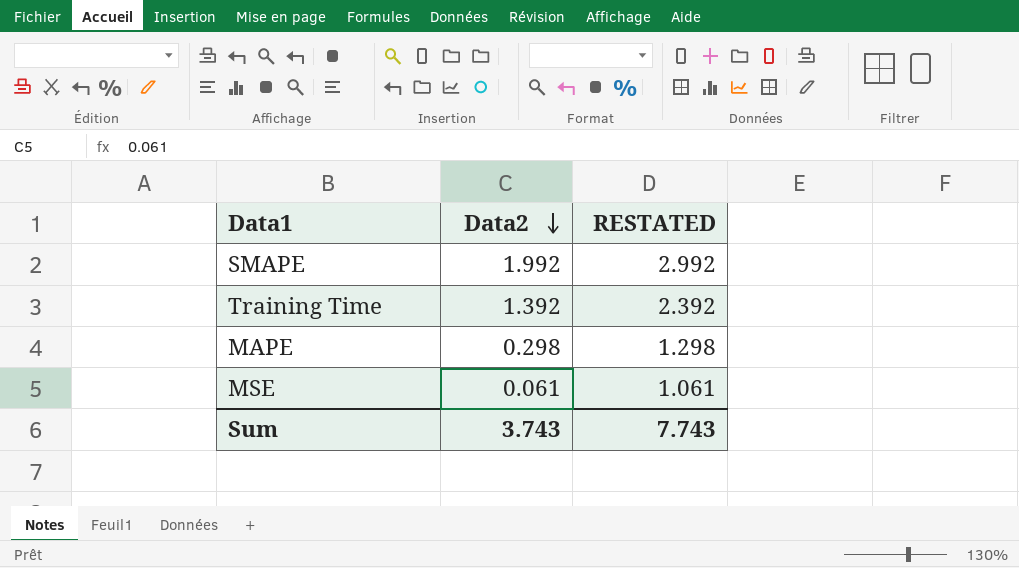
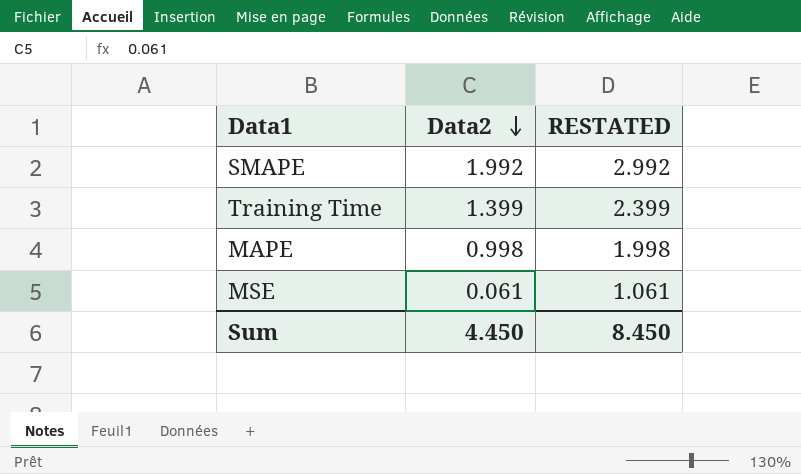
Training Time | Data2: 1.392 -> 1.399
Training Time | RESTATED: 2.392 -> 2.399
MAPE | Data2: 0.298 -> 0.998
MAPE | RESTATED: 1.298 -> 1.998
Sum | Data2: 3.743 -> 4.450
Sum | RESTATED: 7.743 -> 8.450

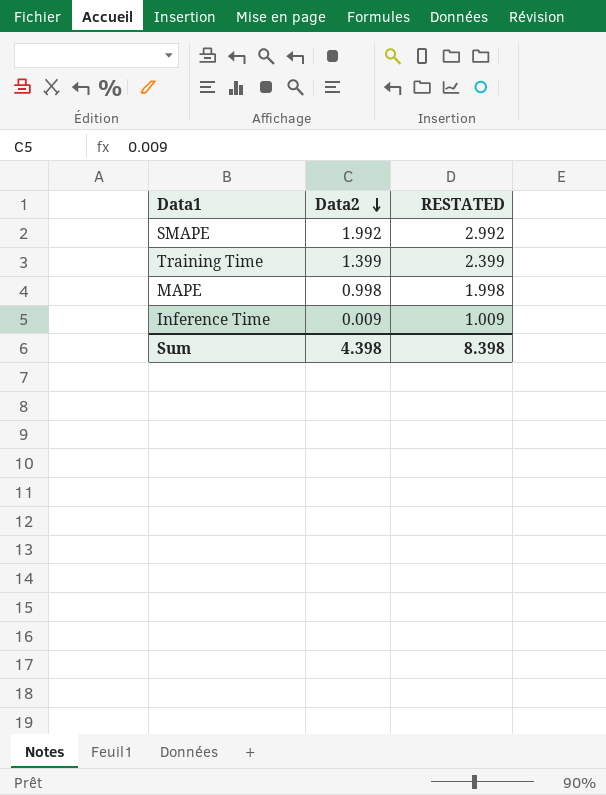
row MSE: 0.061 | 1.061 -> none
row Inference Time: none -> 0.009 | 1.009
Sum | Data2: 4.450 -> 4.398
Sum | RESTATED: 8.450 -> 8.398

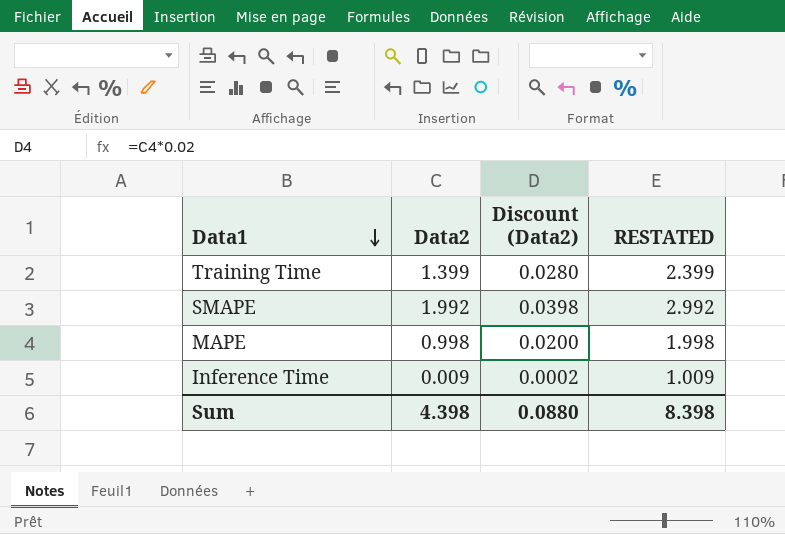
row order: Data2 descending -> Data1 descending
column Discount (Data2) | formula: none -> [Data2] * 0.02

